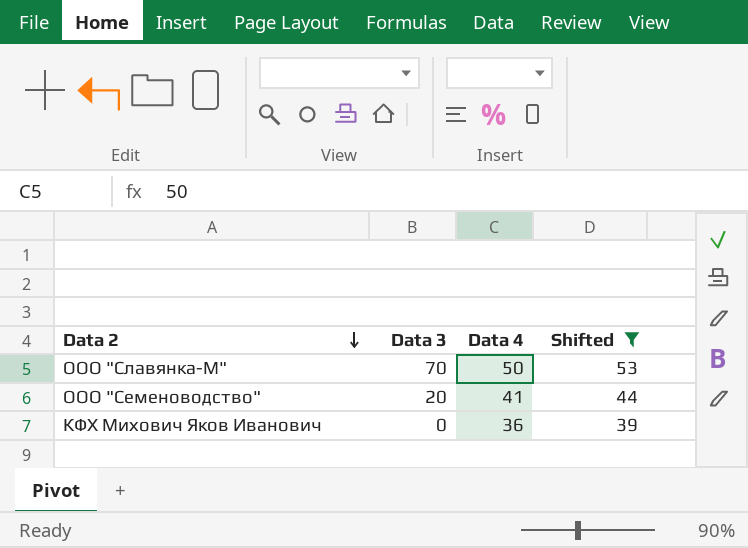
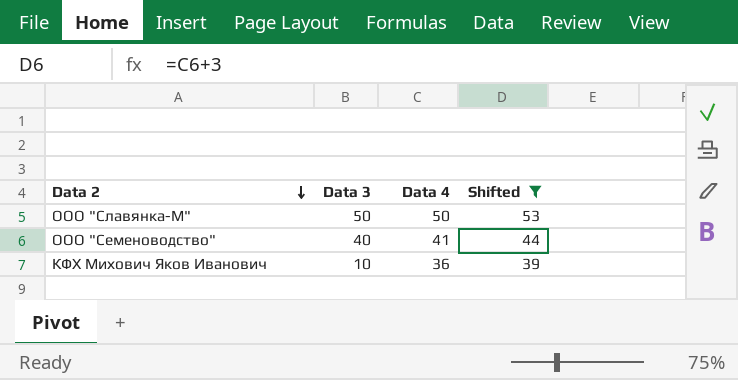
ООО "Славянка-М" | Data 3: 70 -> 50
ООО "Семеноводство" | Data 3: 20 -> 40
КФХ Михович Яков Иванович | Data 3: 0 -> 10

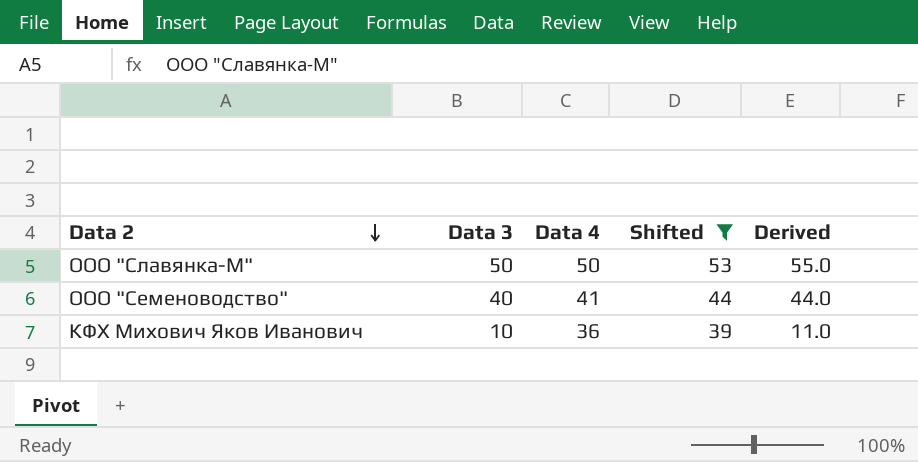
column Derived | formula: none -> [Data 3] * 1.1

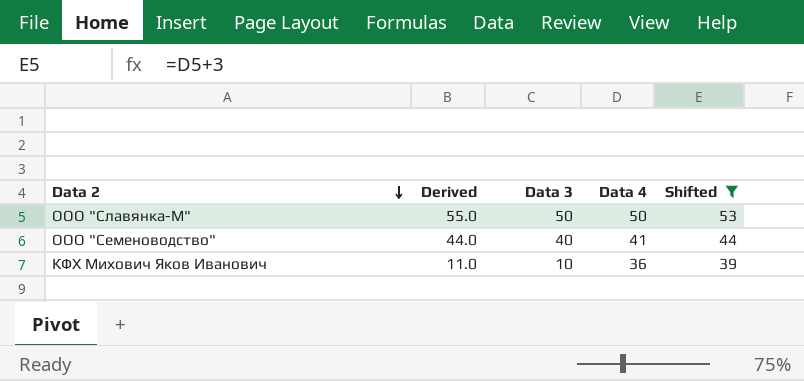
column Derived | position: 5 -> 2

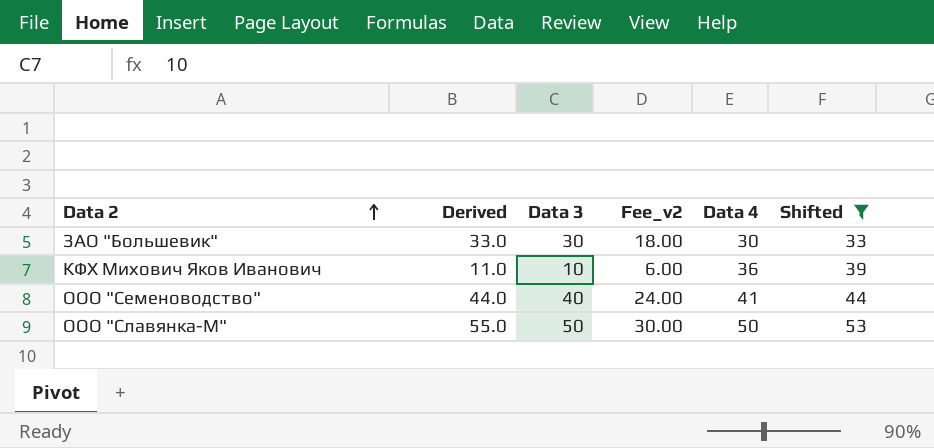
row order: Data 2 descending -> Data 2 ascending
column Fee_v2 | formula: none -> [Data 3] * 0.6
row ЗАО "Большевик": none -> 33.0 | 30 | 18.00 | 30 | 33

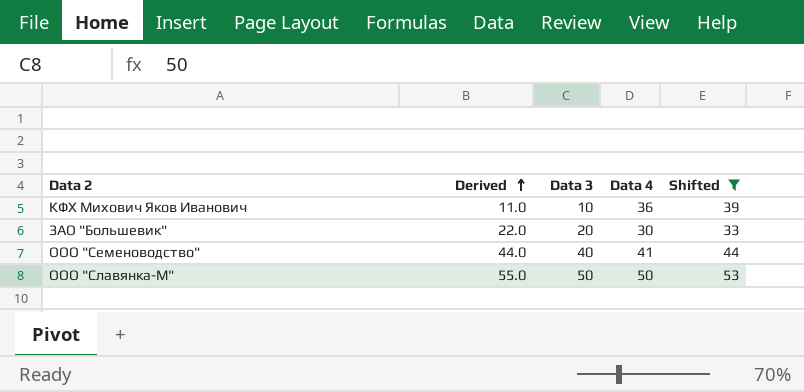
row order: Data 2 ascending -> Derived ascending
column Fee_v2 | formula: [Data 3] * 0.6 -> none
ЗАО "Большевик" | Derived: 33.0 -> 22.0
ЗАО "Большевик" | Data 3: 30 -> 20

